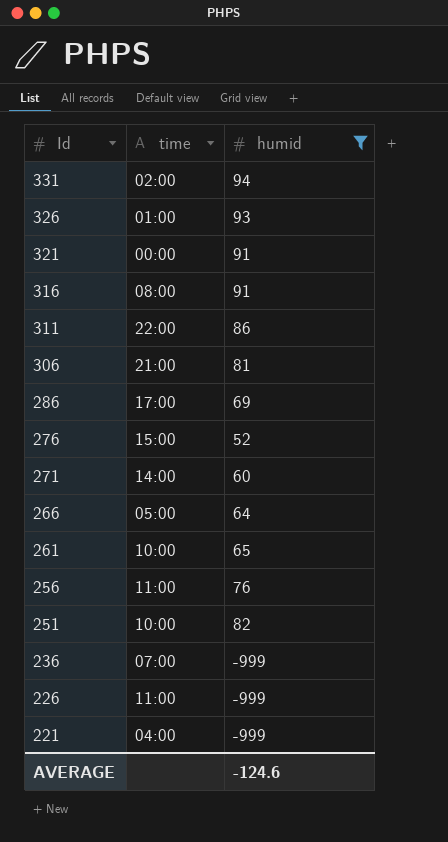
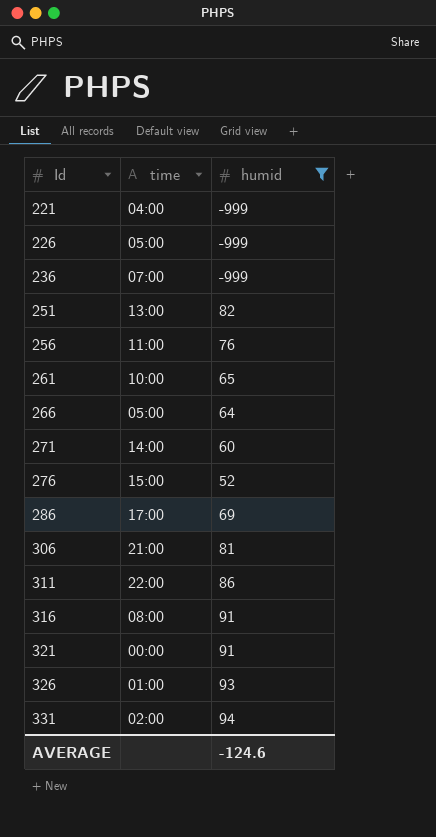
row order: Id descending -> Id ascending
226 | time: 11:00 -> 05:00
251 | time: 10:00 -> 13:00

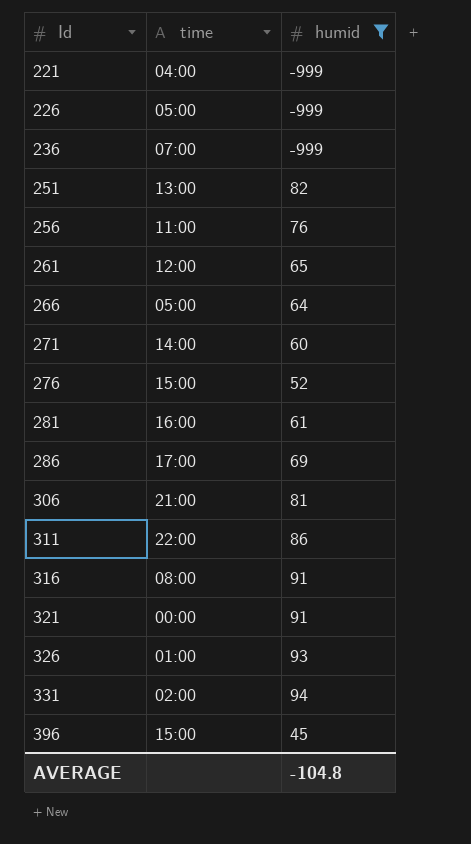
261 | time: 10:00 -> 12:00
row 281: none -> 16:00 | 61
row 396: none -> 15:00 | 45
AVERAGE | humid: -124.6 -> -104.8

